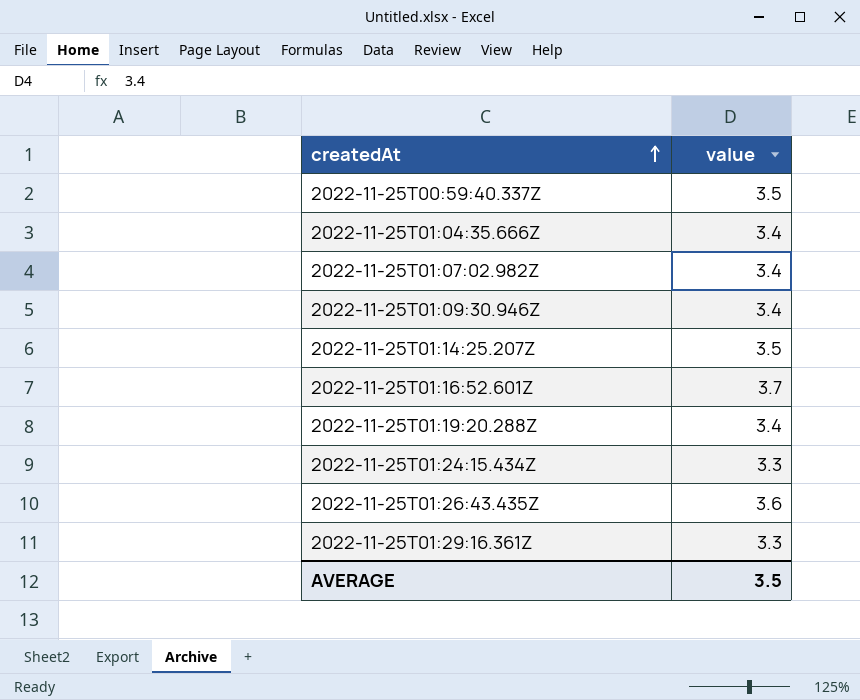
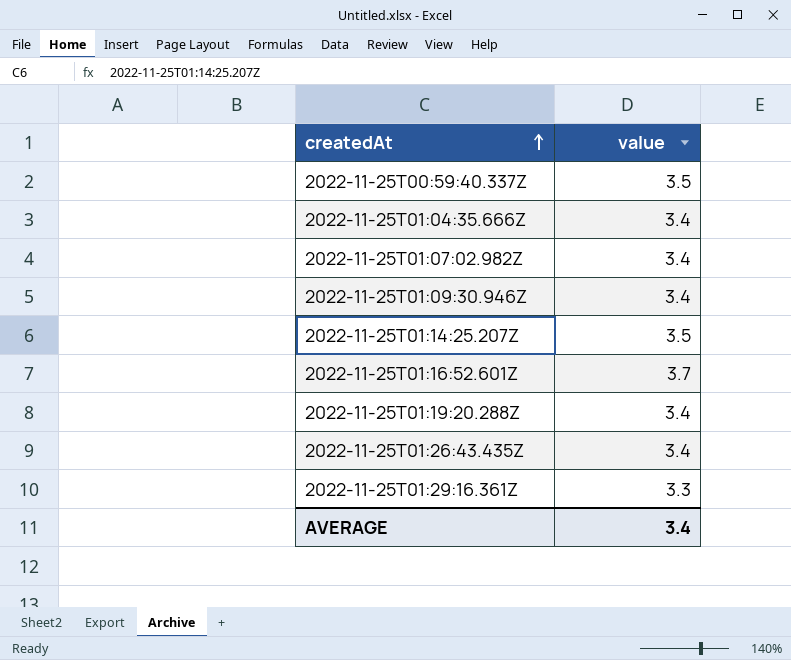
row 2022-11-25T01:24:15.434Z: 3.3 -> none
2022-11-25T01:26:43.435Z | value: 3.6 -> 3.4
AVERAGE | value: 3.5 -> 3.4

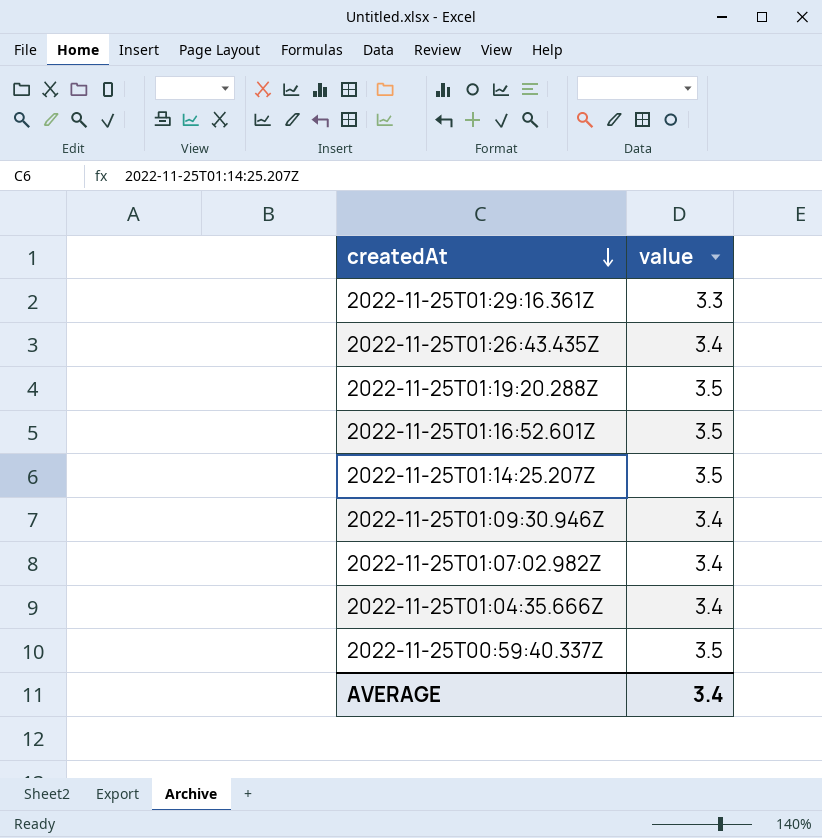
row order: createdAt ascending -> createdAt descending
2022-11-25T01:19:20.288Z | value: 3.4 -> 3.5
2022-11-25T01:16:52.601Z | value: 3.7 -> 3.5

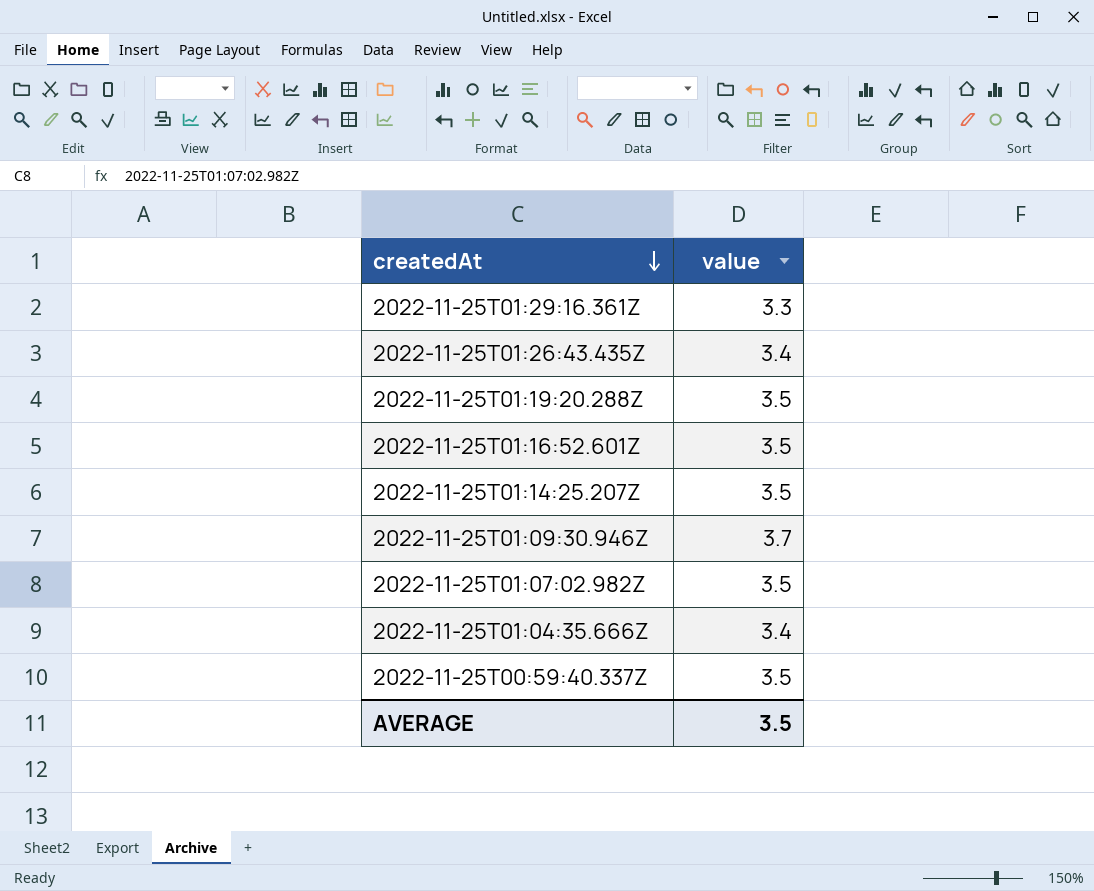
2022-11-25T01:09:30.946Z | value: 3.4 -> 3.7
2022-11-25T01:07:02.982Z | value: 3.4 -> 3.5
AVERAGE | value: 3.4 -> 3.5

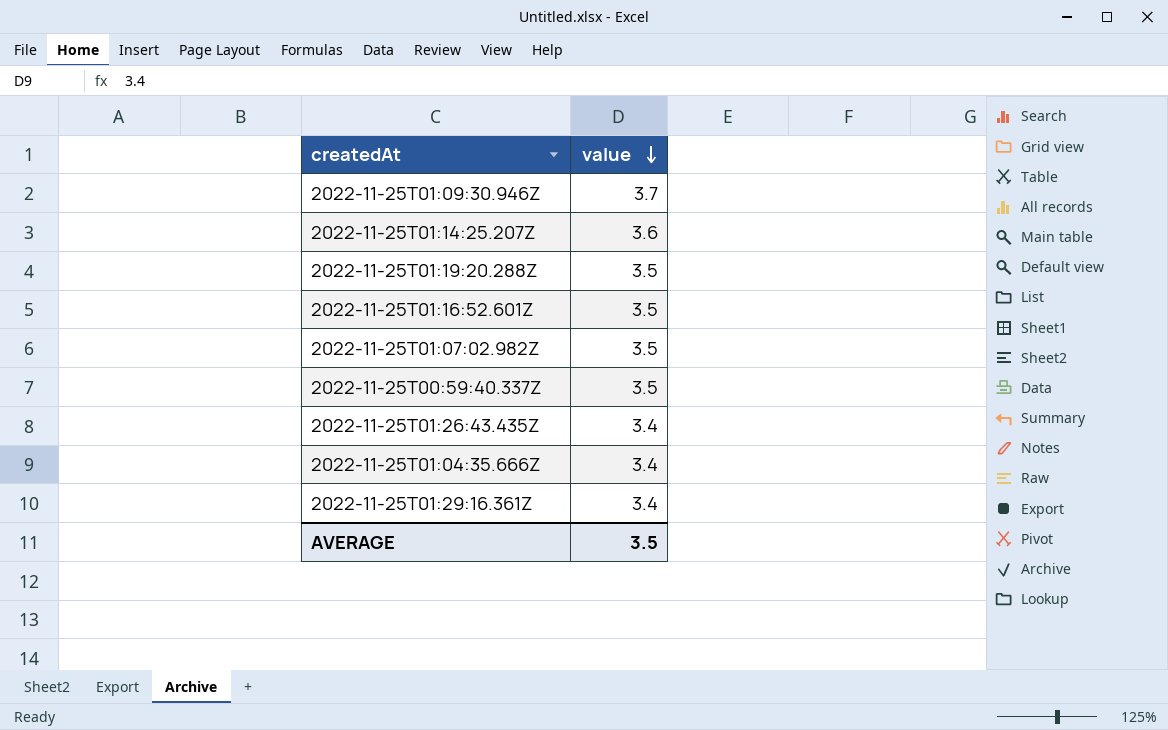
row order: createdAt descending -> value descending
2022-11-25T01:14:25.207Z | value: 3.5 -> 3.6
2022-11-25T01:29:16.361Z | value: 3.3 -> 3.4

